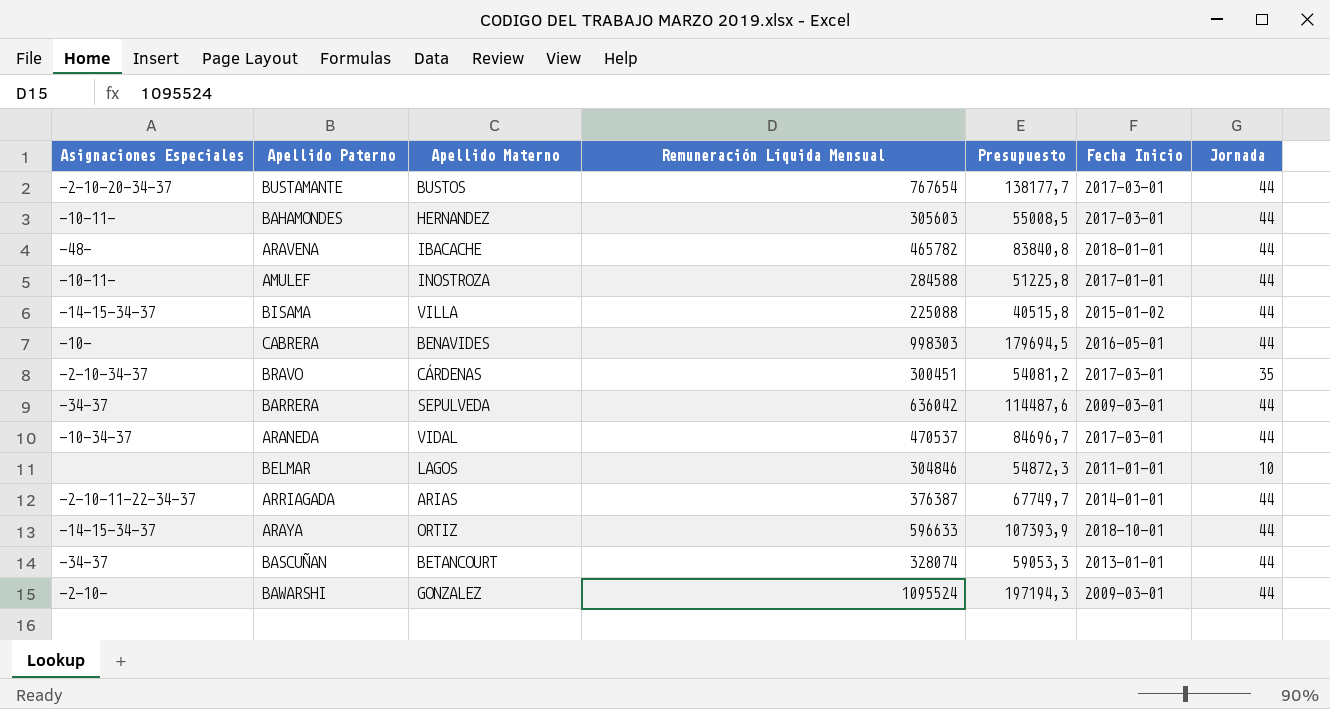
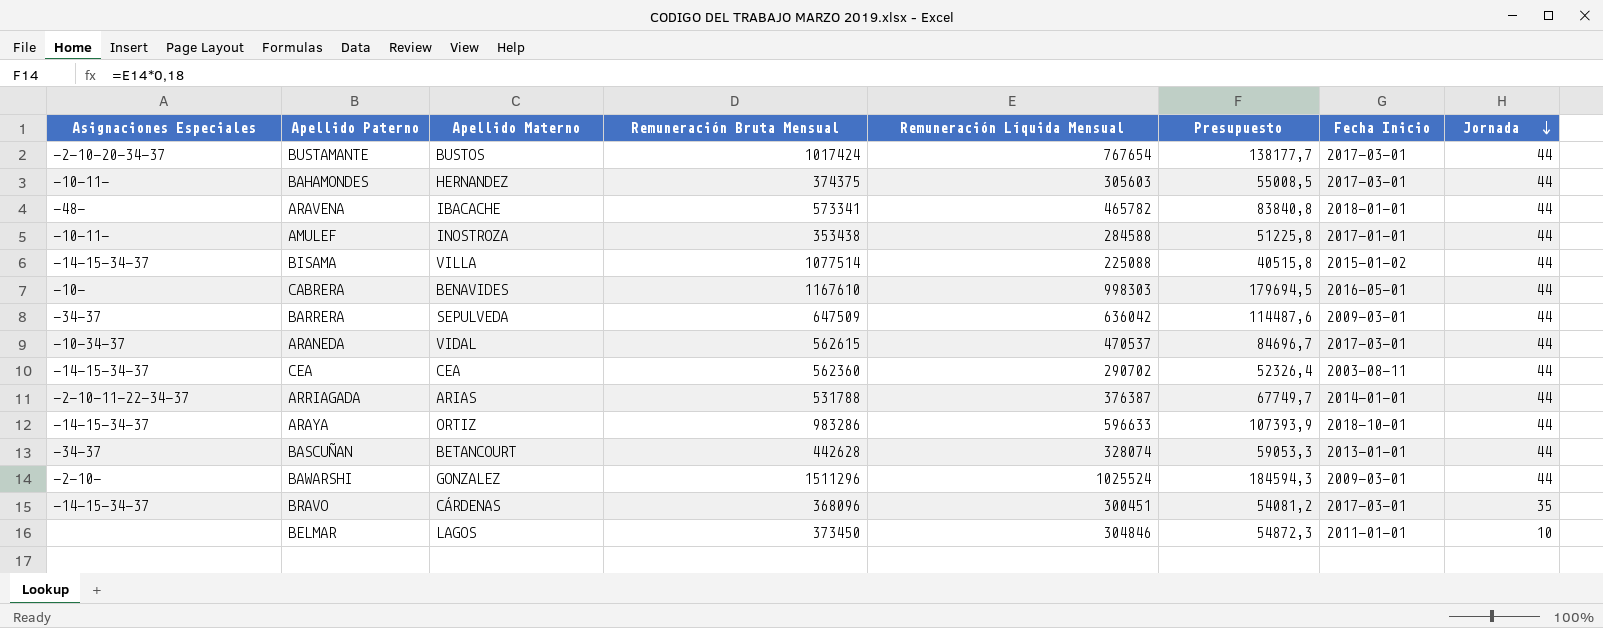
row order: none -> Jornada descending
column Remuneración Bruta Mensual | position: none -> 4
row CEA: none -> -14-15-34-37 | CEA | 562360 | 290702 | 52326,4 | 2003-08-11 | 44
BAWARSHI | Remuneración Líquida Mensual: 1095524 -> 1025524
BAWARSHI | Presupuesto: 197194,3 -> 184594,3
BRAVO | Asignaciones Especiales: -2-10-34-37 -> -14-15-34-37

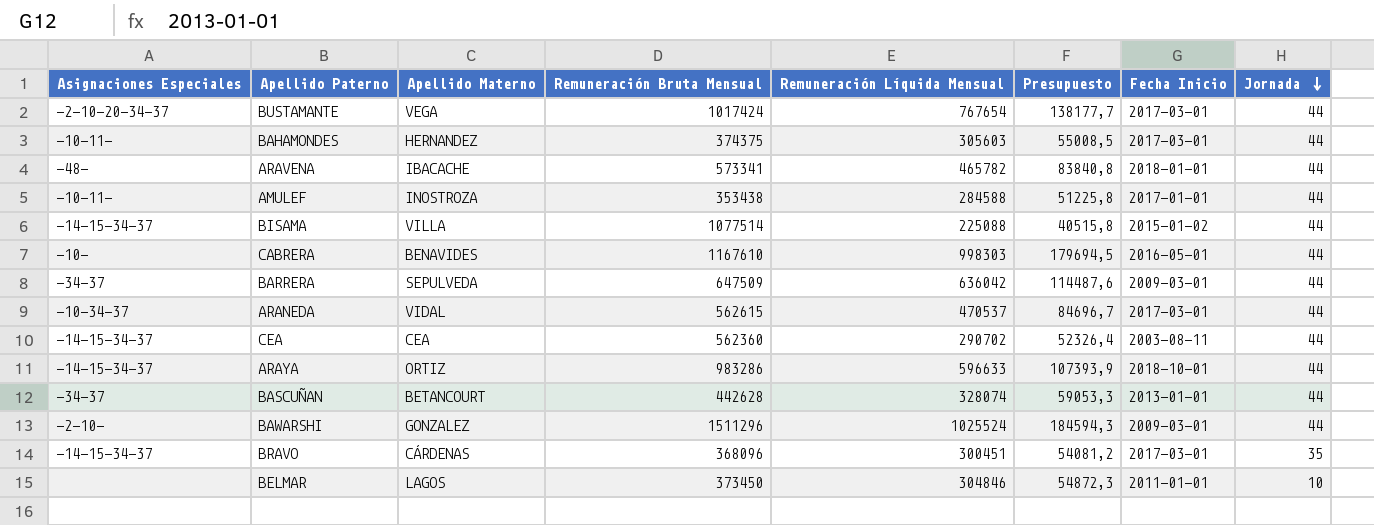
row ARRIAGADA: -2-10-11-22-34-37 | ARIAS | 531788 | 376387 | 67749,7 | 2014-01-01 | 44 -> none
BUSTAMANTE | Apellido Materno: BUSTOS -> VEGA

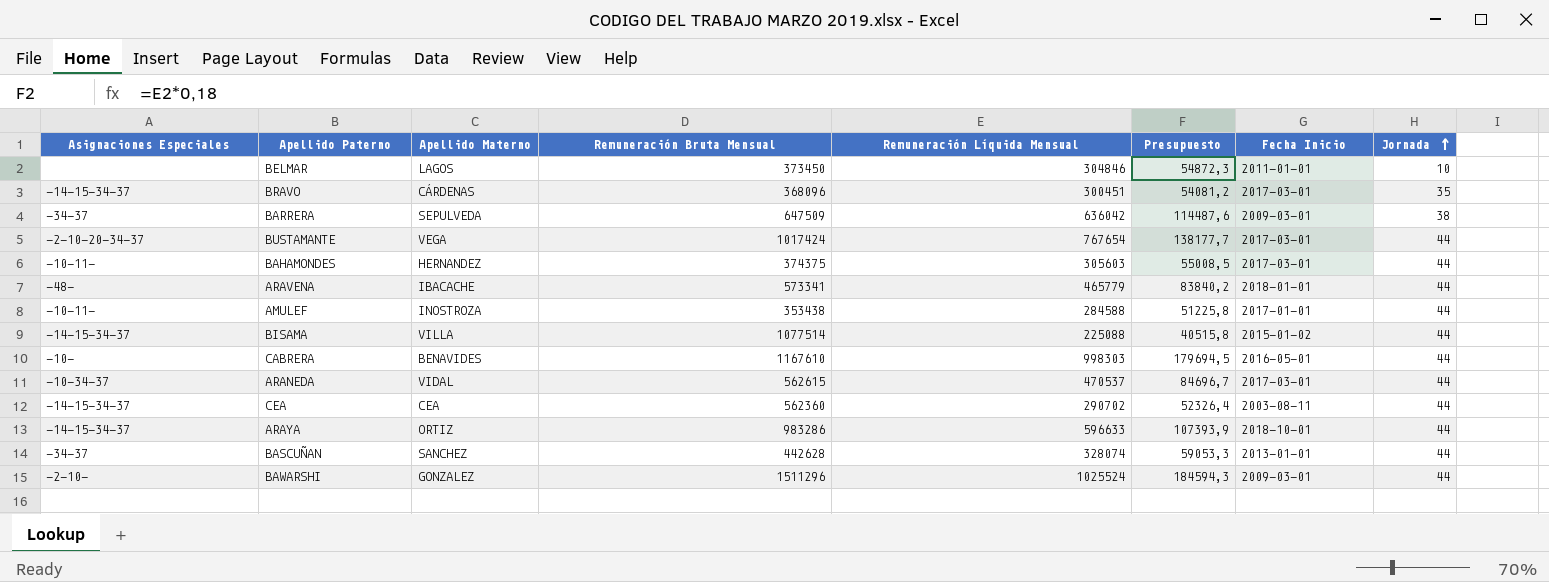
row order: Jornada descending -> Jornada ascending
BARRERA | Jornada: 44 -> 38
ARAVENA | Remuneración Líquida Mensual: 465782 -> 465779
ARAVENA | Presupuesto: 83840,8 -> 83840,2
BASCUÑAN | Apellido Materno: BETANCOURT -> SANCHEZ

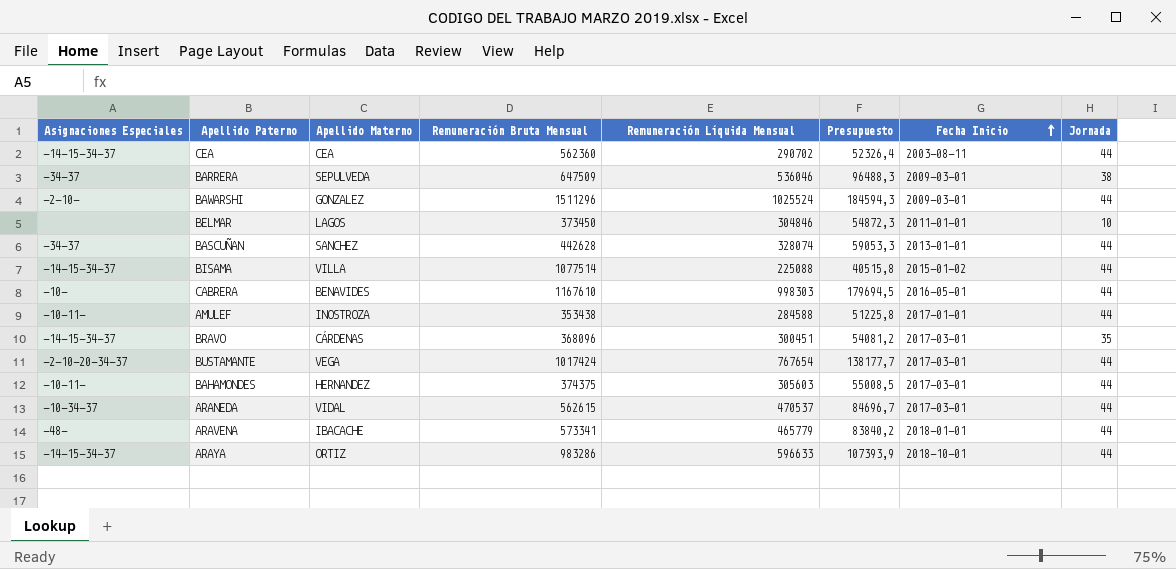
row order: Jornada ascending -> Fecha Inicio ascending
BARRERA | Remuneración Líquida Mensual: 636042 -> 536046
BARRERA | Presupuesto: 114487,6 -> 96488,3

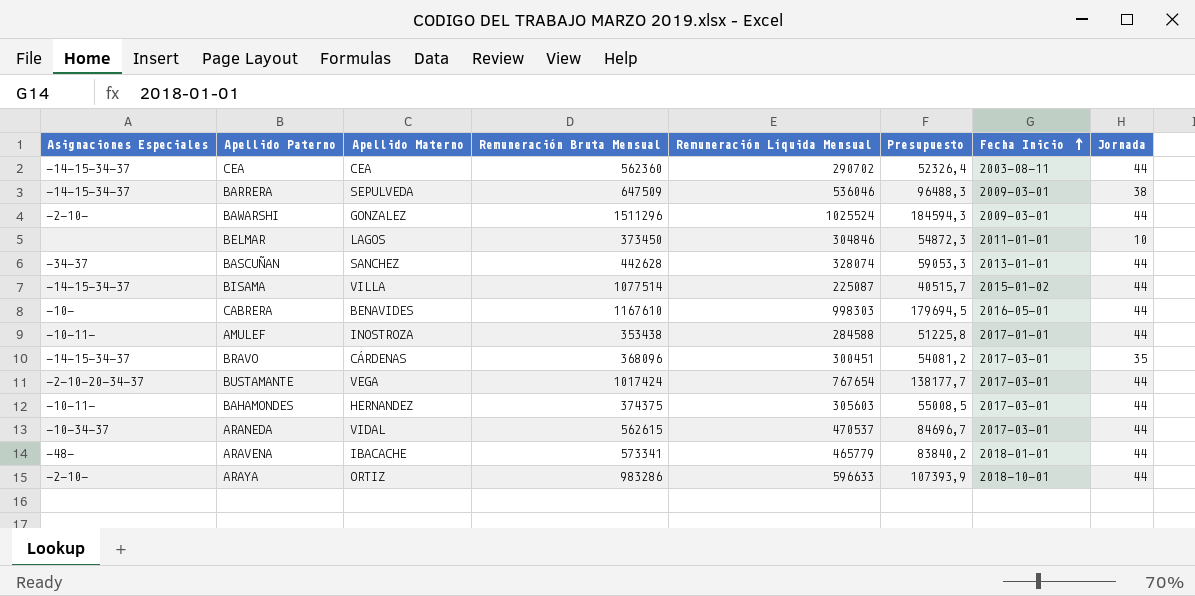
BARRERA | Asignaciones Especiales: -34-37 -> -14-15-34-37
BISAMA | Remuneración Líquida Mensual: 225088 -> 225087
BISAMA | Presupuesto: 40515,8 -> 40515,7
ARAYA | Asignaciones Especiales: -14-15-34-37 -> -2-10-

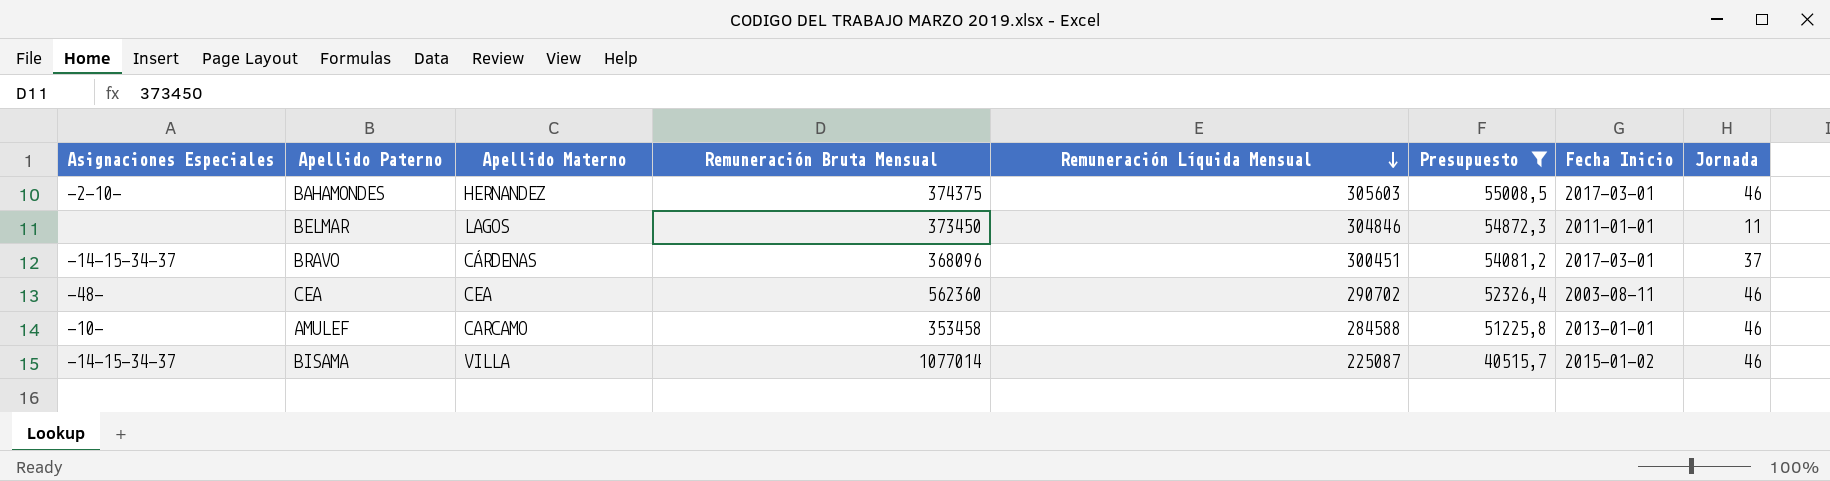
filter: none -> Presupuesto <= 55008,5
row order: Fecha Inicio ascending -> Remuneración Líquida Mensual descending
BAHAMONDES | Asignaciones Especiales: -10-11- -> -2-10-
BAHAMONDES | Jornada: 44 -> 46
BELMAR | Jornada: 10 -> 11
BRAVO | Jornada: 35 -> 37
CEA | Asignaciones Especiales: -14-15-34-37 -> -48-
CEA | Jornada: 44 -> 46
AMULEF | Asignaciones Especiales: -10-11- -> -10-
AMULEF | Apellido Materno: INOSTROZA -> CARCAMO
AMULEF | Remuneración Bruta Mensual: 353438 -> 353458
AMULEF | Fecha Inicio: 2017-01-01 -> 2013-01-01
AMULEF | Jornada: 44 -> 46
BISAMA | Remuneración Bruta Mensual: 1077514 -> 1077014
BISAMA | Jornada: 44 -> 46

